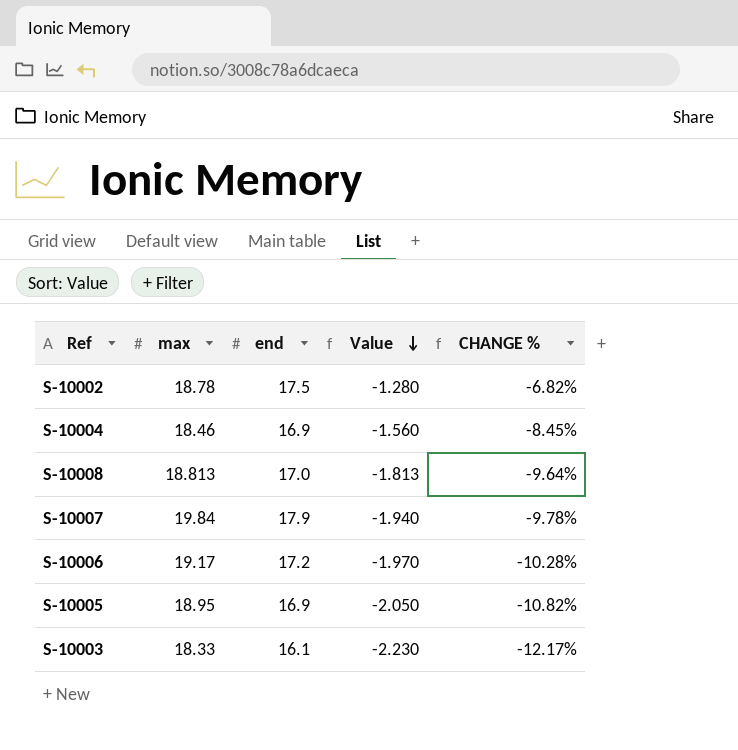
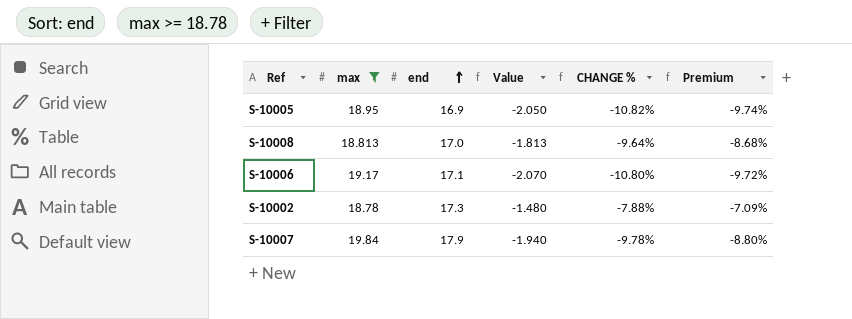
filter: none -> max >= 18.78
row order: Value descending -> end ascending
column Premium | formula: none -> [CHANGE %] * 0.9
S-10006 | end: 17.2 -> 17.1
S-10006 | Value: -1.970 -> -2.070
S-10006 | CHANGE %: -10.28% -> -10.80%
S-10002 | end: 17.5 -> 17.3
S-10002 | Value: -1.280 -> -1.480
S-10002 | CHANGE %: -6.82% -> -7.88%

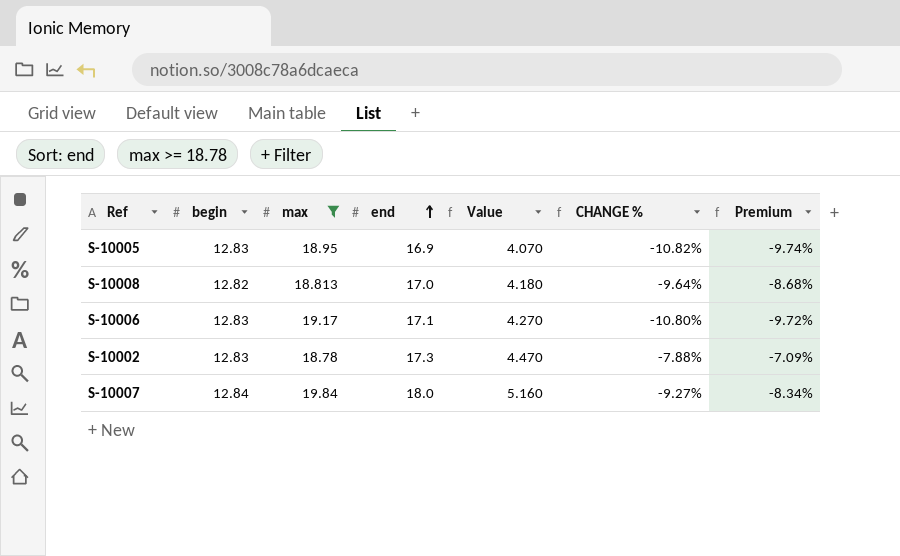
column begin | position: none -> 2
column Value | formula: [end] - [max] -> [end] - [begin]
S-10007 | end: 17.9 -> 18.0
S-10007 | CHANGE %: -9.78% -> -9.27%
S-10007 | Premium: -8.80% -> -8.34%

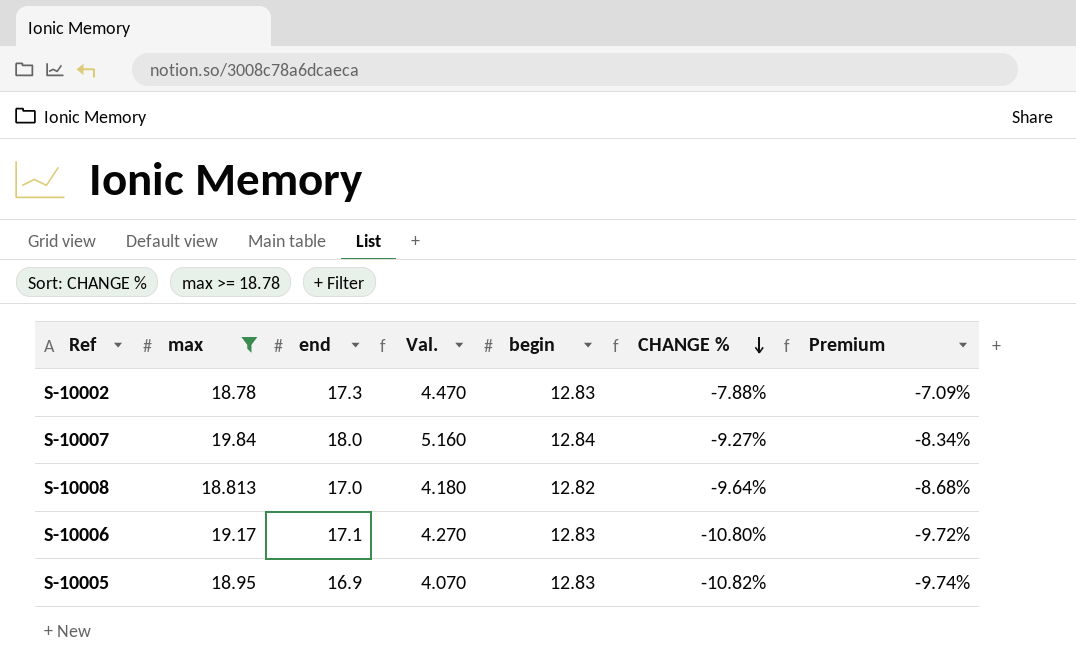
row order: end ascending -> CHANGE % descending
column name: Value -> Val.
column begin | position: 2 -> 5

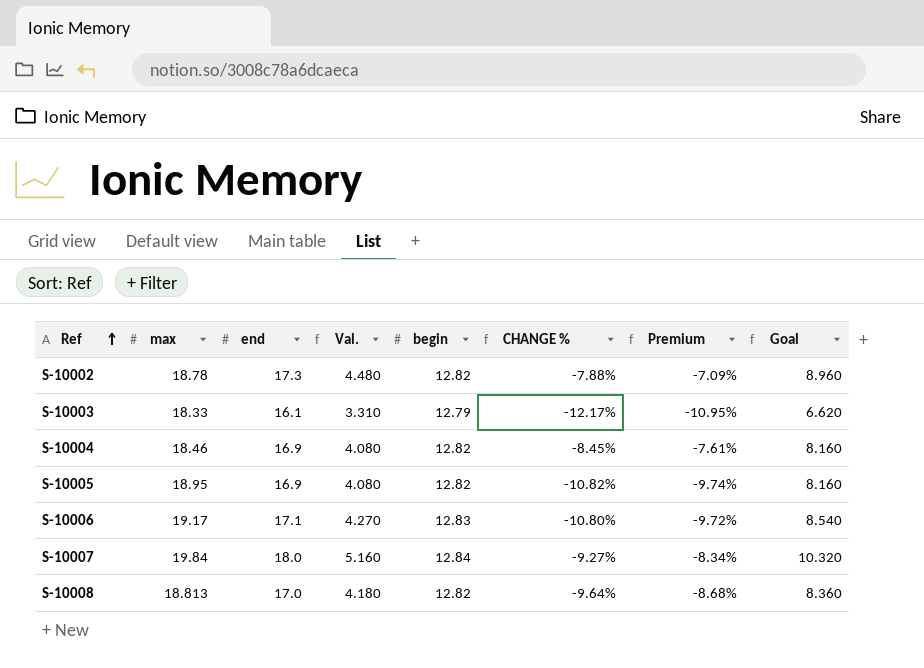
filter: max >= 18.78 -> none
row order: CHANGE % descending -> Ref ascending
column Goal | formula: none -> [Val.] * 2
S-10002 | Val.: 4.470 -> 4.480
S-10002 | begin: 12.83 -> 12.82
S-10005 | Val.: 4.070 -> 4.080
S-10005 | begin: 12.83 -> 12.82

